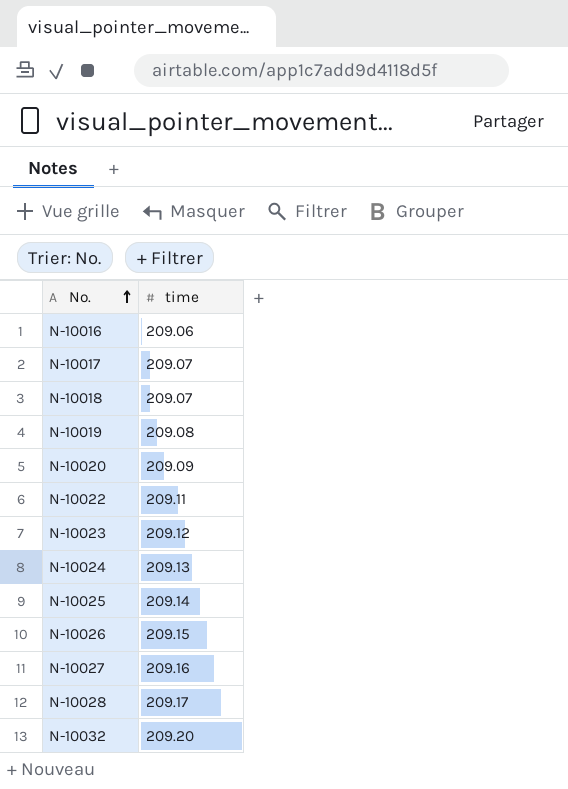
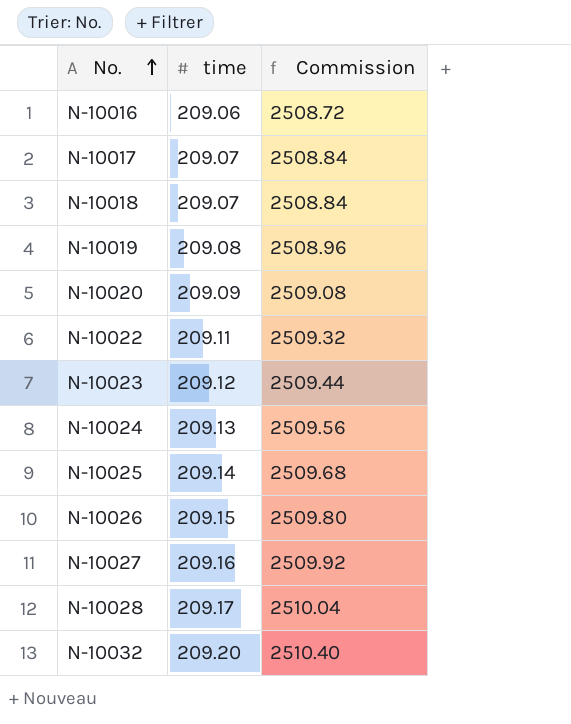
column Commission | formula: none -> [time] * 12

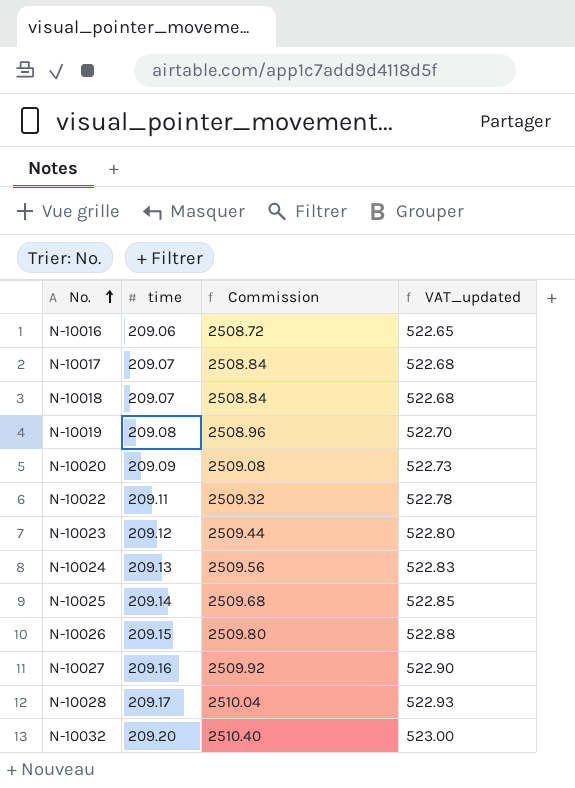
column VAT_updated | formula: none -> [time] * 2.5

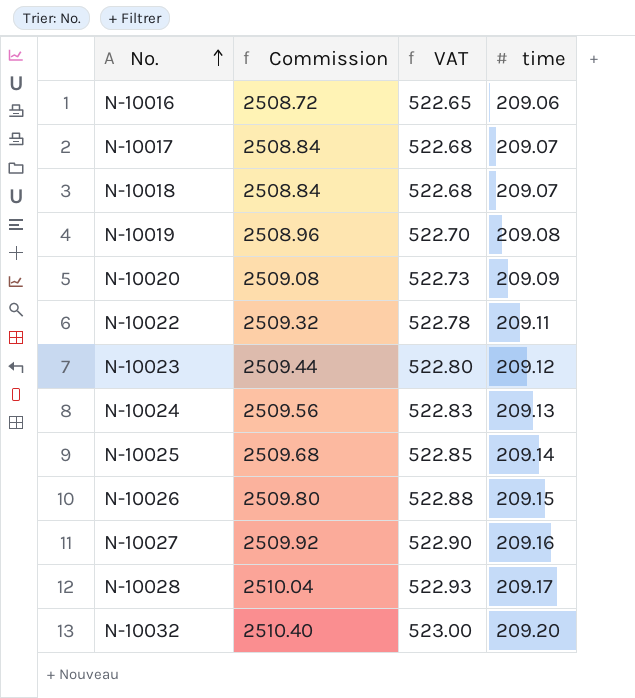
column name: VAT_updated -> VAT
column time | position: 2 -> 4

